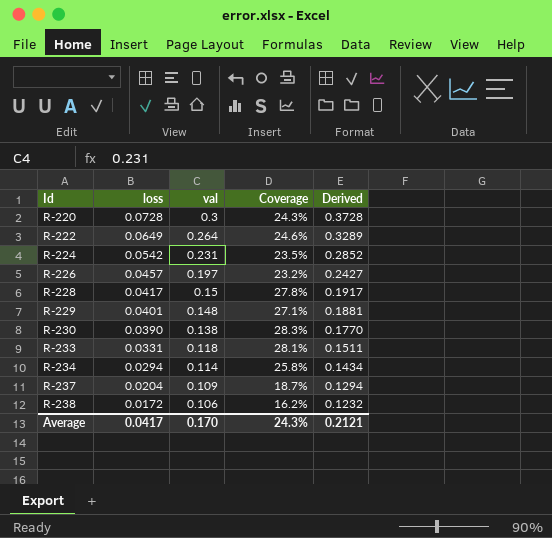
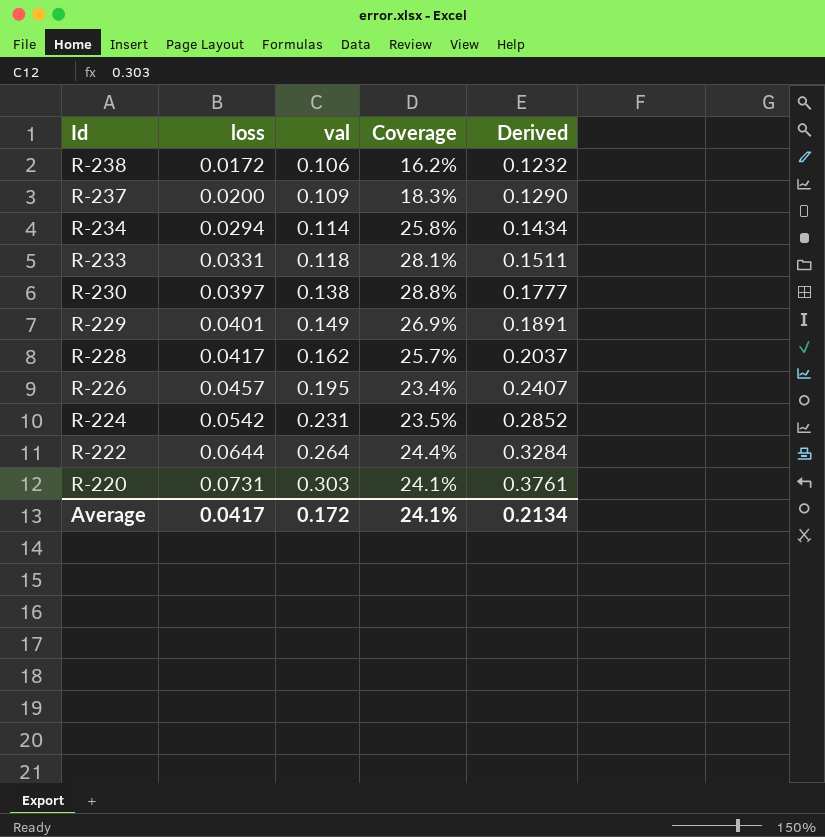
row order: Id ascending -> Id descending
R-237 | loss: 0.0204 -> 0.0200
R-237 | Coverage: 18.7% -> 18.3%
R-237 | Derived: 0.1294 -> 0.1290
R-230 | loss: 0.0390 -> 0.0397
R-230 | Coverage: 28.3% -> 28.8%
R-230 | Derived: 0.1770 -> 0.1777
R-229 | val: 0.148 -> 0.149
R-229 | Coverage: 27.1% -> 26.9%
R-229 | Derived: 0.1881 -> 0.1891
R-228 | val: 0.15 -> 0.162
R-228 | Coverage: 27.8% -> 25.7%
R-228 | Derived: 0.1917 -> 0.2037
R-226 | val: 0.197 -> 0.195
R-226 | Coverage: 23.2% -> 23.4%
R-226 | Derived: 0.2427 -> 0.2407
R-222 | loss: 0.0649 -> 0.0644
R-222 | Coverage: 24.6% -> 24.4%
R-222 | Derived: 0.3289 -> 0.3284
R-220 | loss: 0.0728 -> 0.0731
R-220 | val: 0.3 -> 0.303
R-220 | Coverage: 24.3% -> 24.1%
R-220 | Derived: 0.3728 -> 0.3761
Average | val: 0.170 -> 0.172
Average | Coverage: 24.3% -> 24.1%
Average | Derived: 0.2121 -> 0.2134

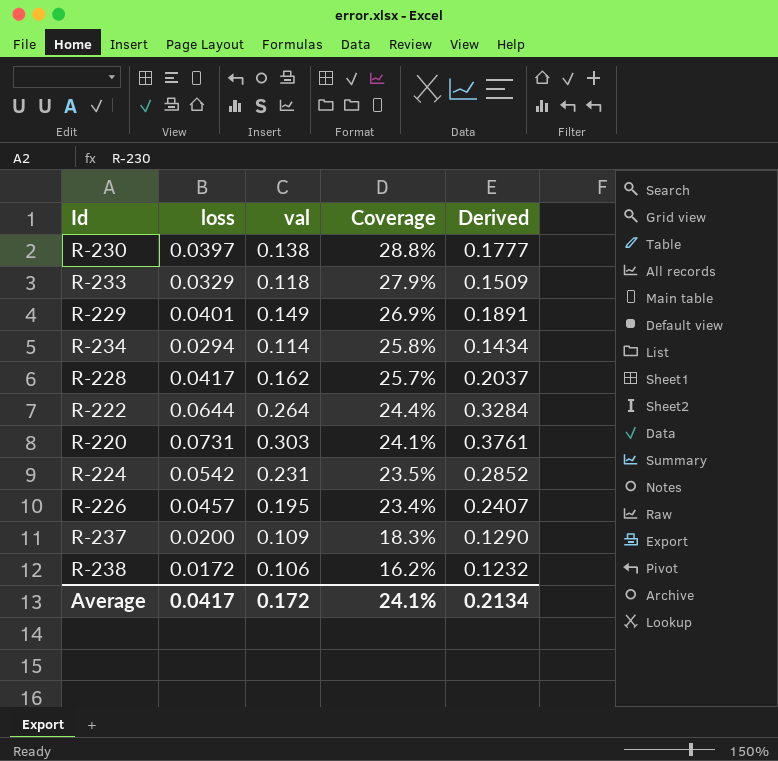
row order: Id descending -> Coverage descending
R-233 | loss: 0.0331 -> 0.0329
R-233 | Coverage: 28.1% -> 27.9%
R-233 | Derived: 0.1511 -> 0.1509

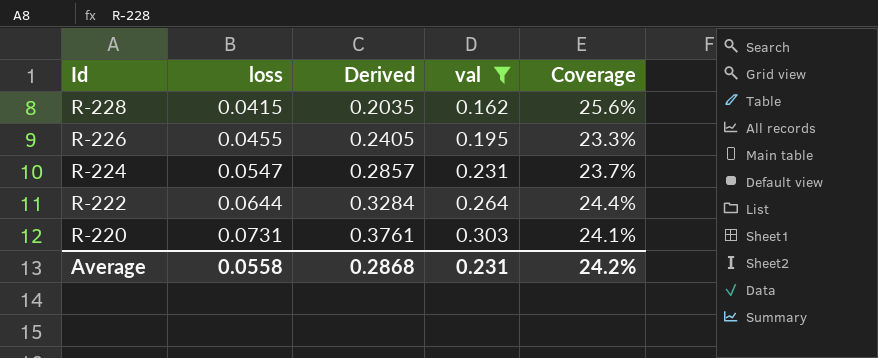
filter: none -> val >= 0.162
row order: Coverage descending -> Id descending
column Derived | position: 5 -> 3
R-228 | loss: 0.0417 -> 0.0415
R-228 | Derived: 0.2037 -> 0.2035
R-228 | Coverage: 25.7% -> 25.6%
R-226 | loss: 0.0457 -> 0.0455
R-226 | Derived: 0.2407 -> 0.2405
R-226 | Coverage: 23.4% -> 23.3%
R-224 | loss: 0.0542 -> 0.0547
R-224 | Derived: 0.2852 -> 0.2857
R-224 | Coverage: 23.5% -> 23.7%
Average | loss: 0.0417 -> 0.0558
Average | Derived: 0.2134 -> 0.2868
Average | val: 0.172 -> 0.231
Average | Coverage: 24.1% -> 24.2%

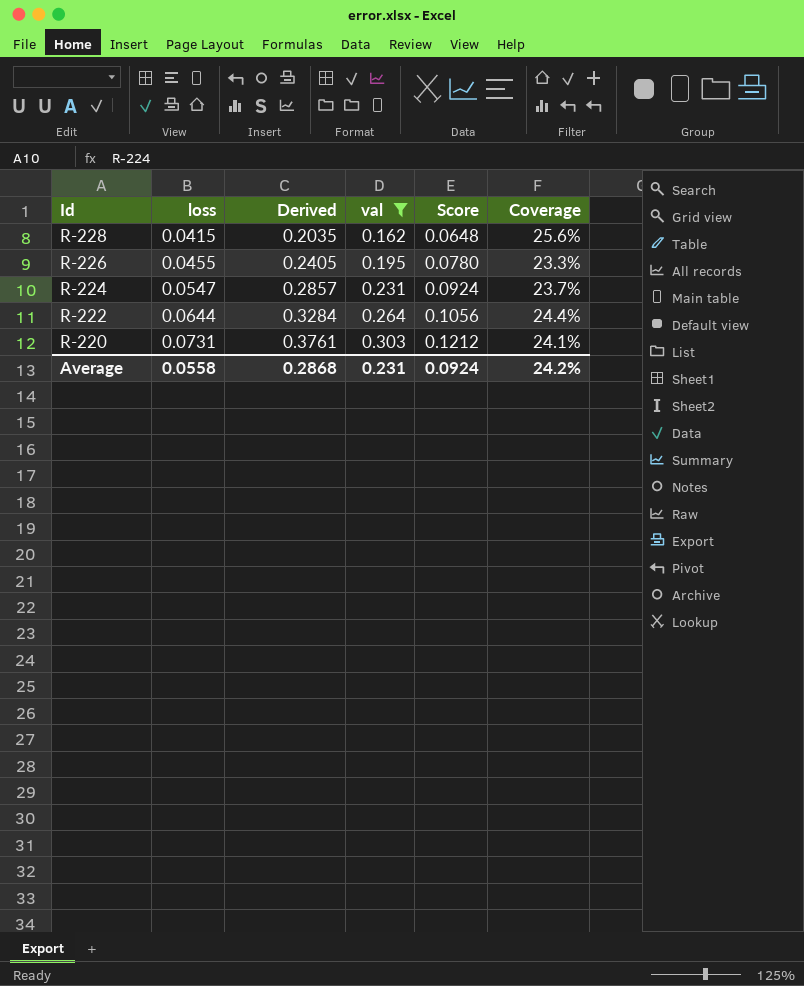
column Score | formula: none -> [val] * 0.4

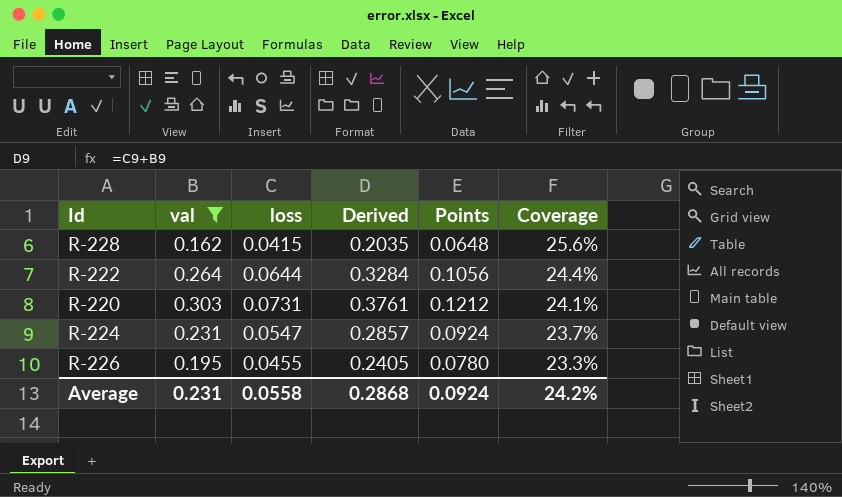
row order: Id descending -> Coverage descending
column val | position: 4 -> 2
column name: Score -> Points

